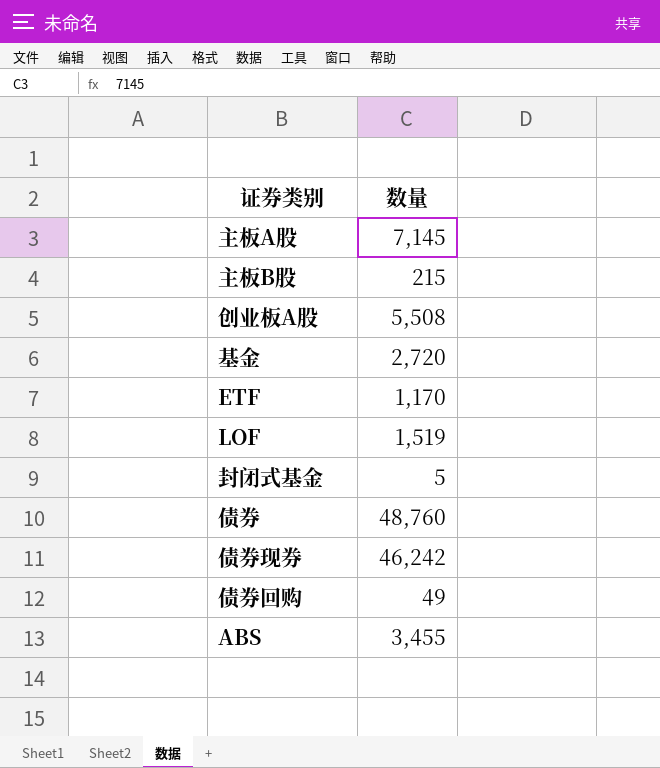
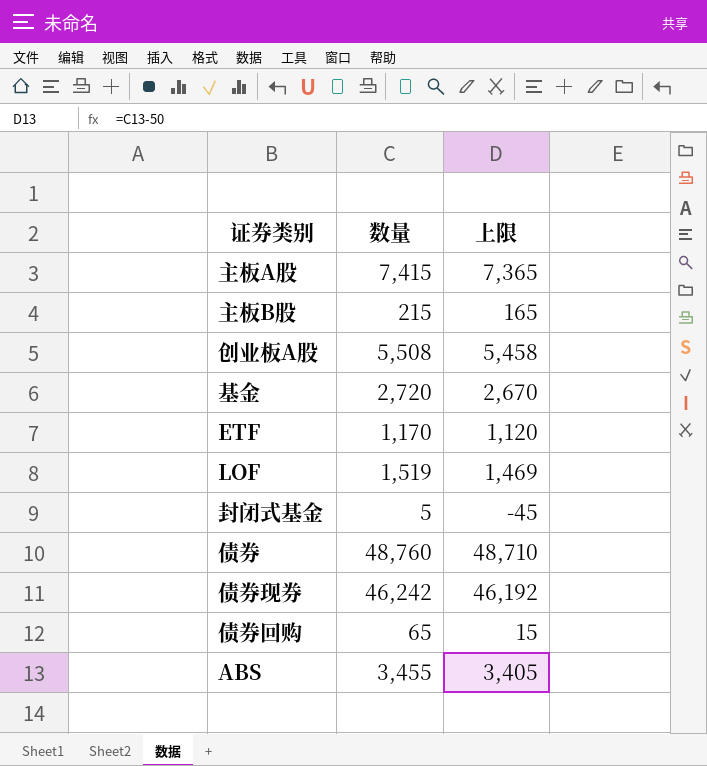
column 上限 | formula: none -> [数量] - 50
主板A股 | 数量: 7,145 -> 7,415
债券回购 | 数量: 49 -> 65

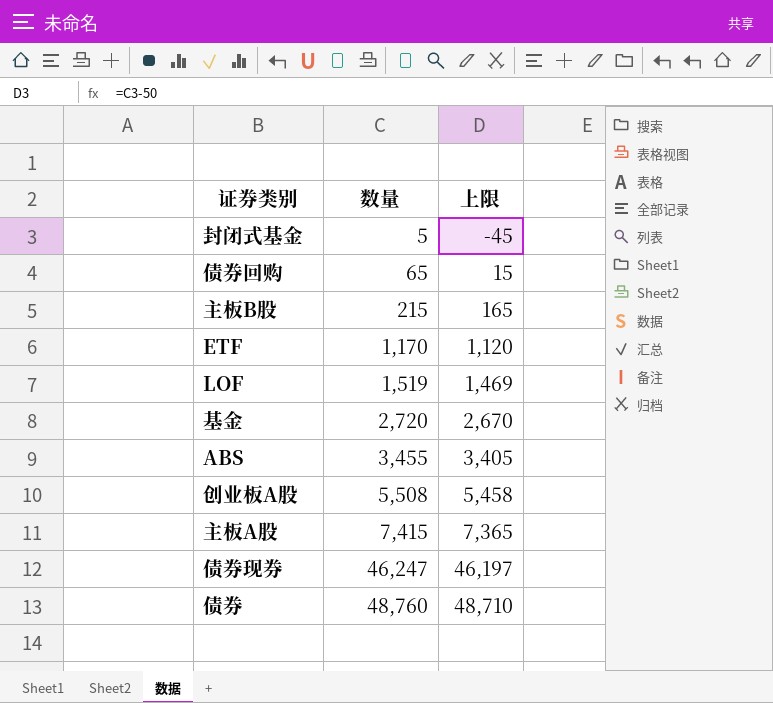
row order: none -> 数量 ascending
债券现券 | 数量: 46,242 -> 46,247
债券现券 | 上限: 46,192 -> 46,197

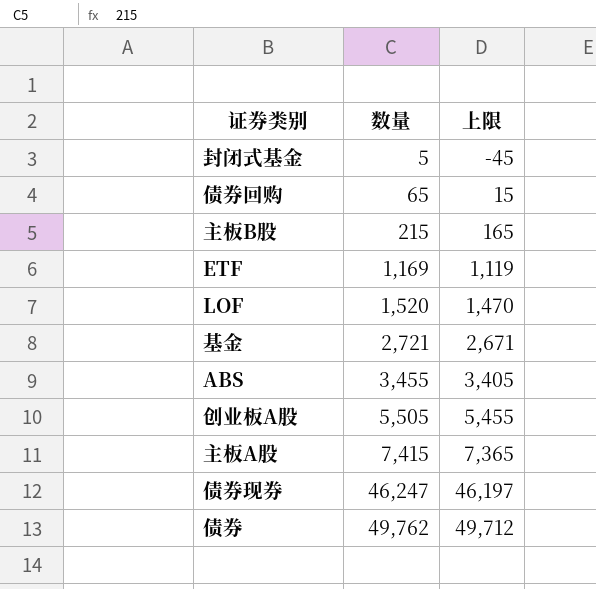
ETF | 数量: 1,170 -> 1,169
ETF | 上限: 1,120 -> 1,119
LOF | 数量: 1,519 -> 1,520
LOF | 上限: 1,469 -> 1,470
基金 | 数量: 2,720 -> 2,721
基金 | 上限: 2,670 -> 2,671
创业板A股 | 数量: 5,508 -> 5,505
创业板A股 | 上限: 5,458 -> 5,455
债券 | 数量: 48,760 -> 49,762
债券 | 上限: 48,710 -> 49,712

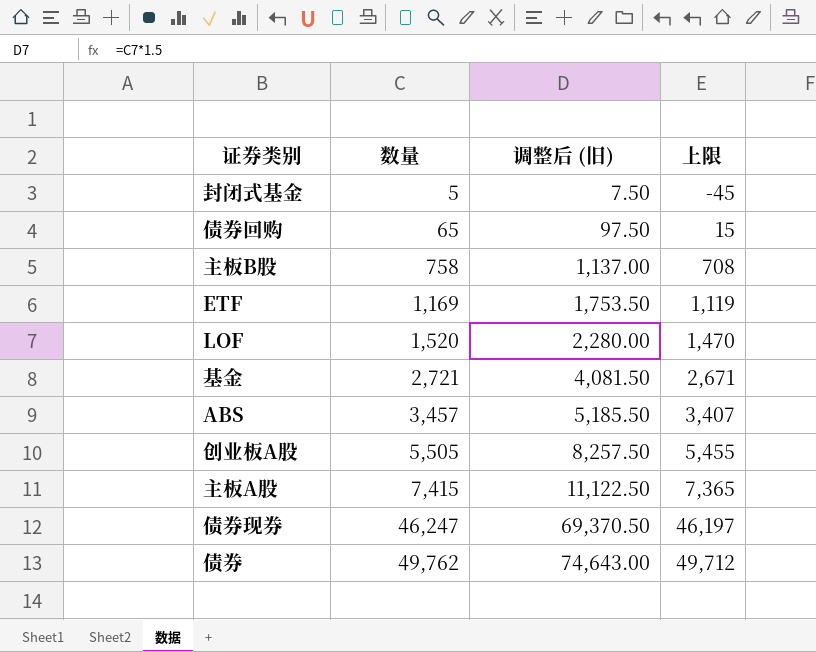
column 调整后 (旧) | formula: none -> [数量] * 1.5
主板B股 | 数量: 215 -> 758
主板B股 | 上限: 165 -> 708
ABS | 数量: 3,455 -> 3,457
ABS | 上限: 3,405 -> 3,407

